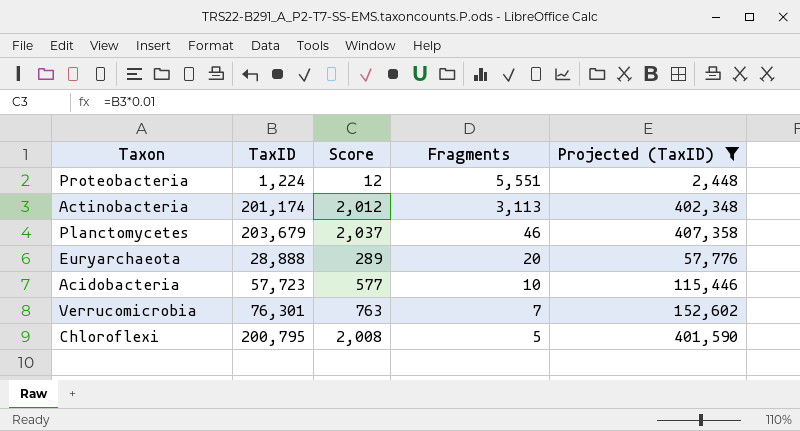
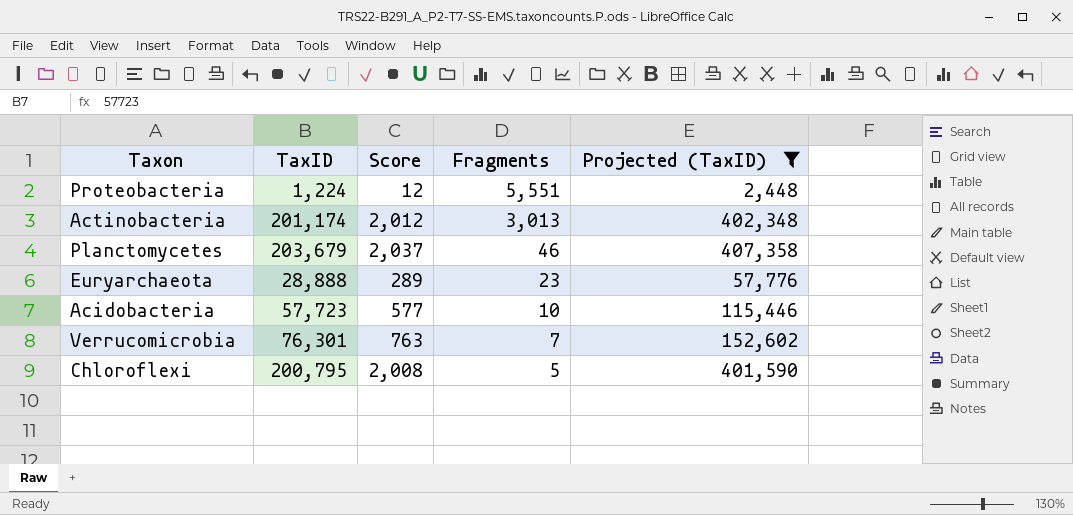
Actinobacteria | Fragments: 3,113 -> 3,013
Euryarchaeota | Fragments: 20 -> 23

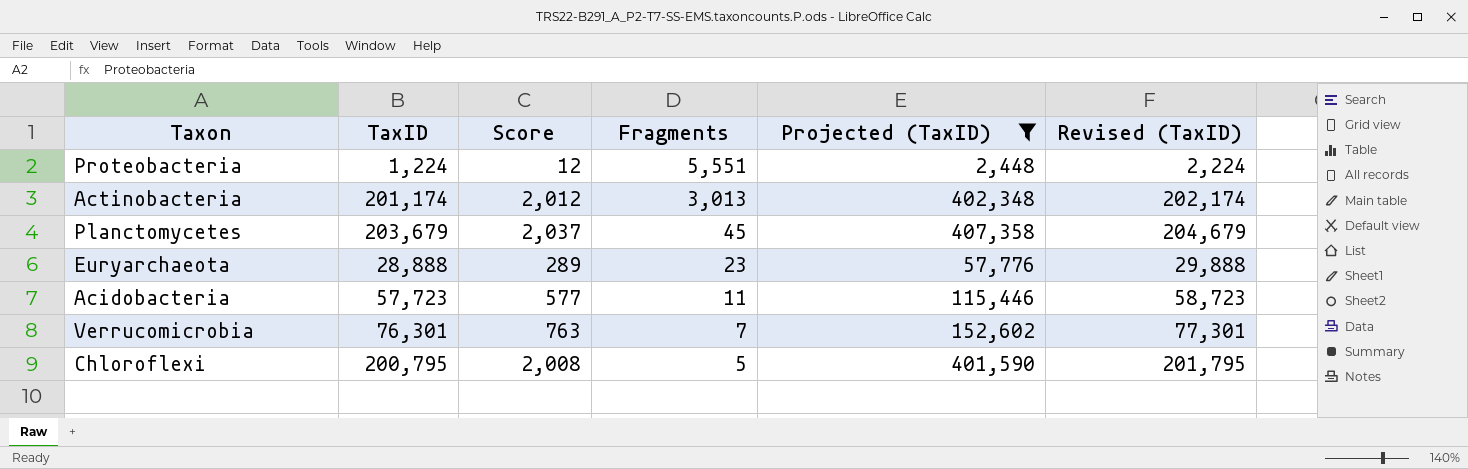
column Revised (TaxID) | formula: none -> [TaxID] + 1000
Planctomycetes | Fragments: 46 -> 45
Acidobacteria | Fragments: 10 -> 11

